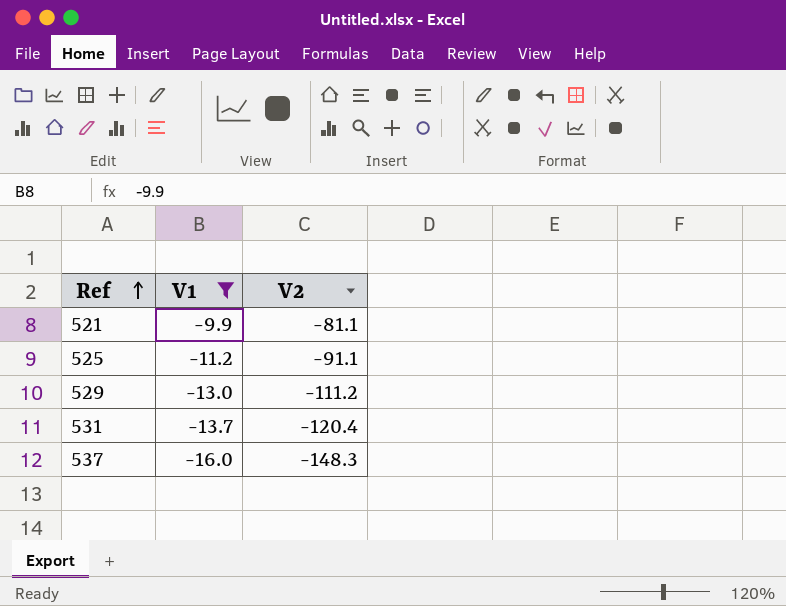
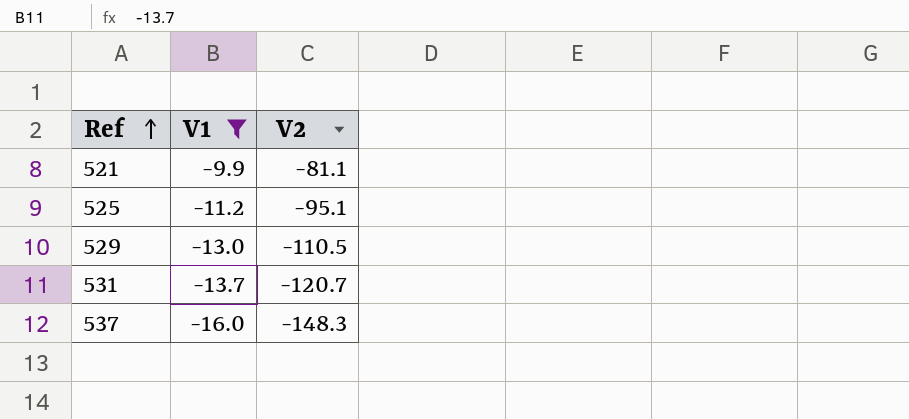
525 | V2: -91.1 -> -95.1
529 | V2: -111.2 -> -110.5
531 | V2: -120.4 -> -120.7

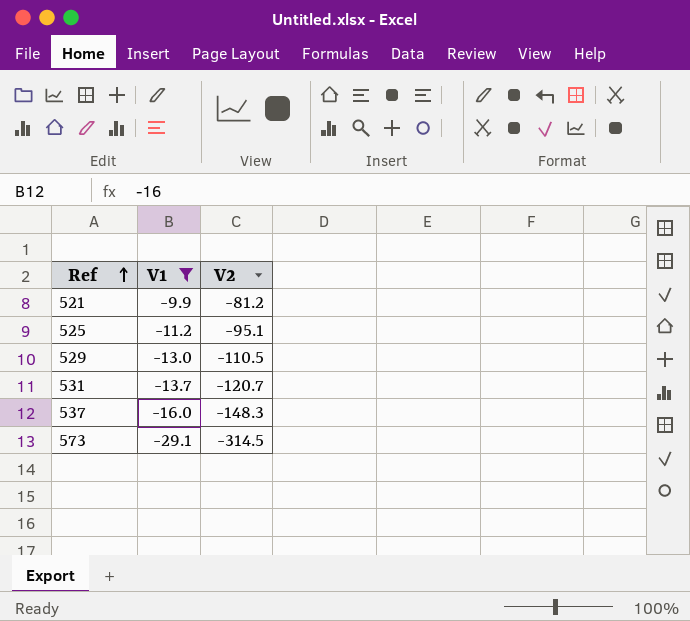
521 | V2: -81.1 -> -81.2
row 573: none -> -29.1 | -314.5

